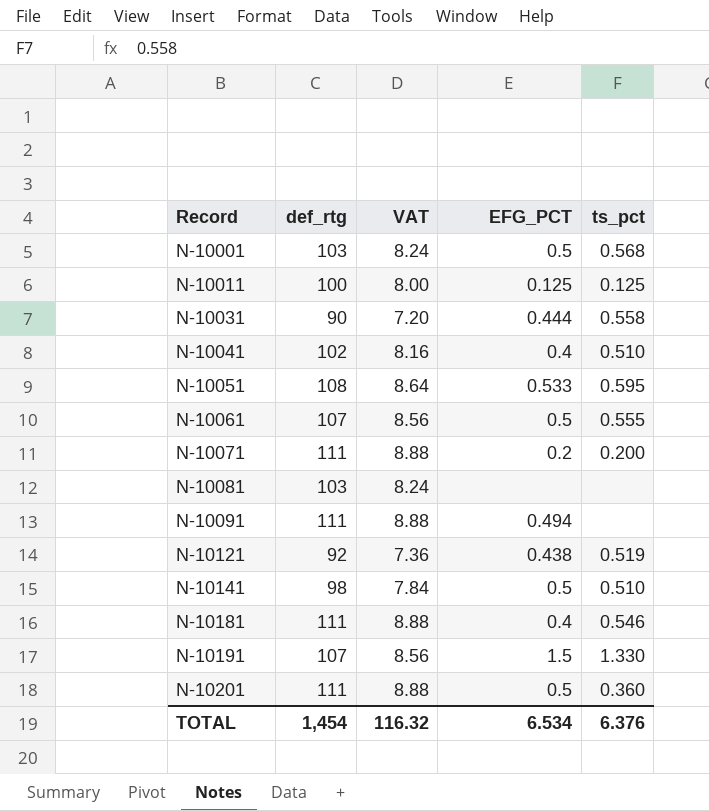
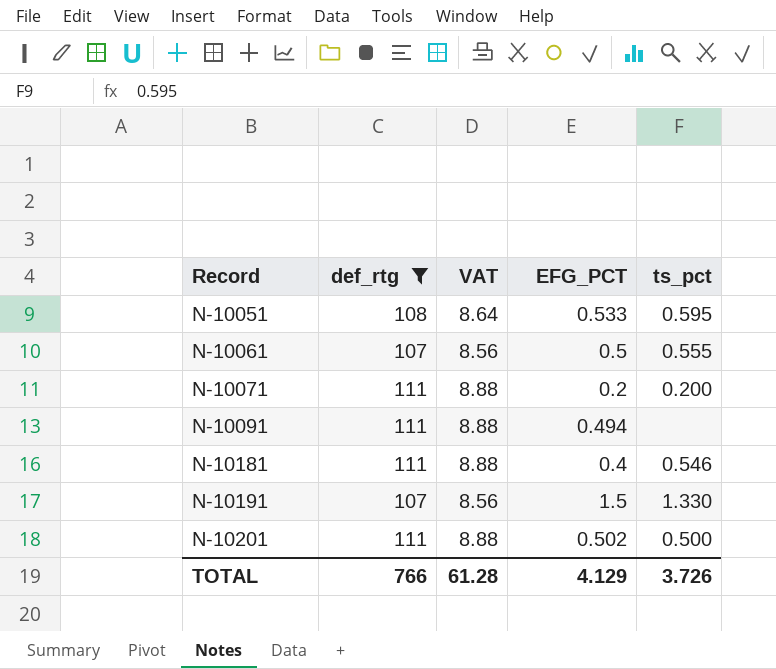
filter: none -> def_rtg >= 107
N-10201 | EFG_PCT: 0.5 -> 0.502
N-10201 | ts_pct: 0.360 -> 0.500
TOTAL | def_rtg: 1,454 -> 766
TOTAL | VAT: 116.32 -> 61.28
TOTAL | EFG_PCT: 6.534 -> 4.129
TOTAL | ts_pct: 6.376 -> 3.726

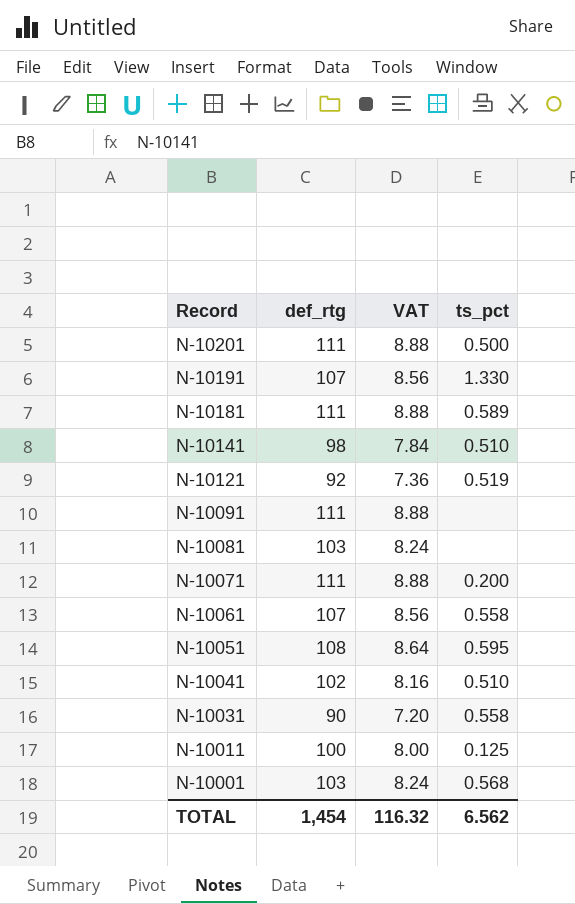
filter: def_rtg >= 107 -> none
row order: Record ascending -> Record descending
column EFG_PCT | position: 4 -> none
N-10181 | ts_pct: 0.546 -> 0.589
N-10061 | ts_pct: 0.555 -> 0.558
TOTAL | def_rtg: 766 -> 1,454
TOTAL | VAT: 61.28 -> 116.32
TOTAL | ts_pct: 3.726 -> 6.562

